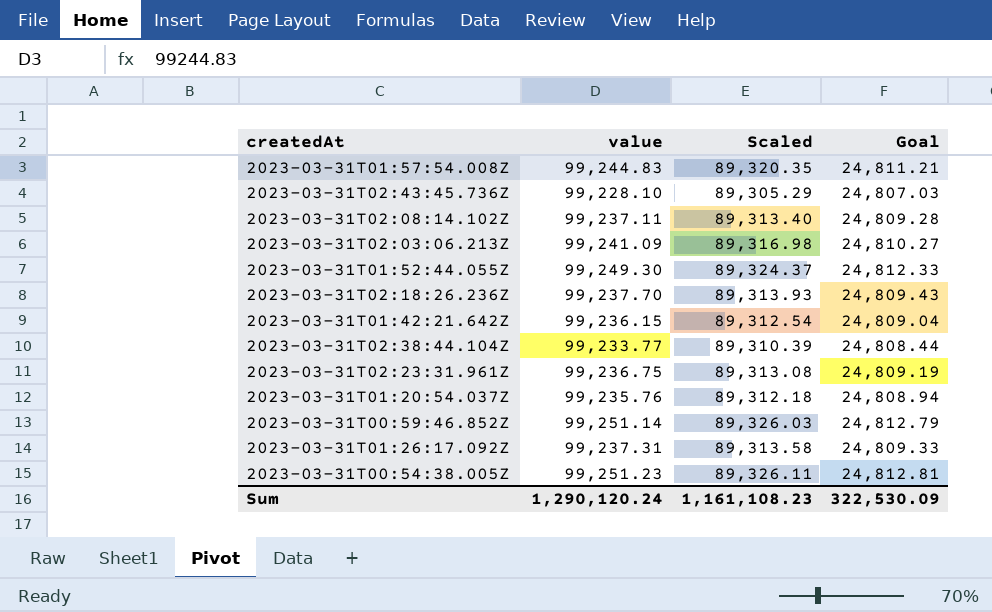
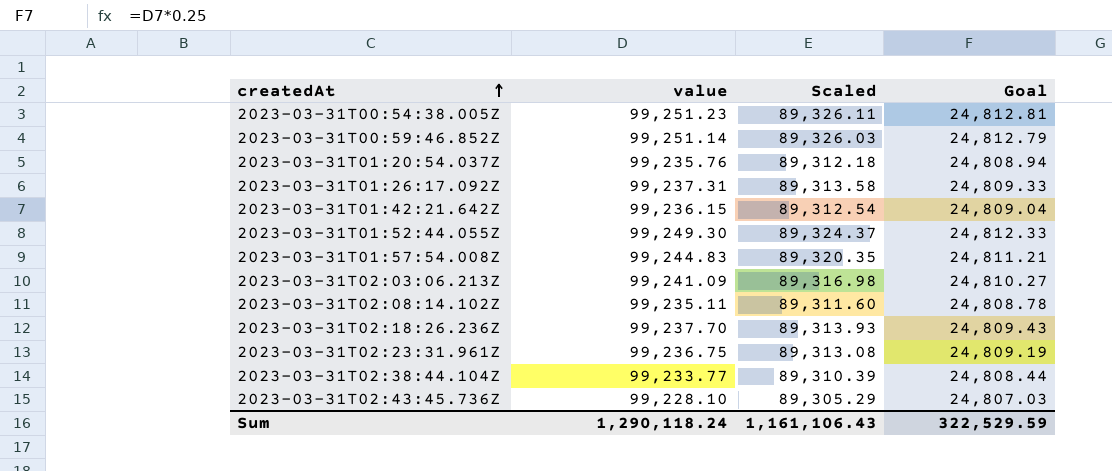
row order: none -> createdAt ascending
2023-03-31T02:08:14.102Z | value: 99,237.11 -> 99,235.11
2023-03-31T02:08:14.102Z | Scaled: 89,313.40 -> 89,311.60
2023-03-31T02:08:14.102Z | Goal: 24,809.28 -> 24,808.78
Sum | value: 1,290,120.24 -> 1,290,118.24
Sum | Scaled: 1,161,108.23 -> 1,161,106.43
Sum | Goal: 322,530.09 -> 322,529.59

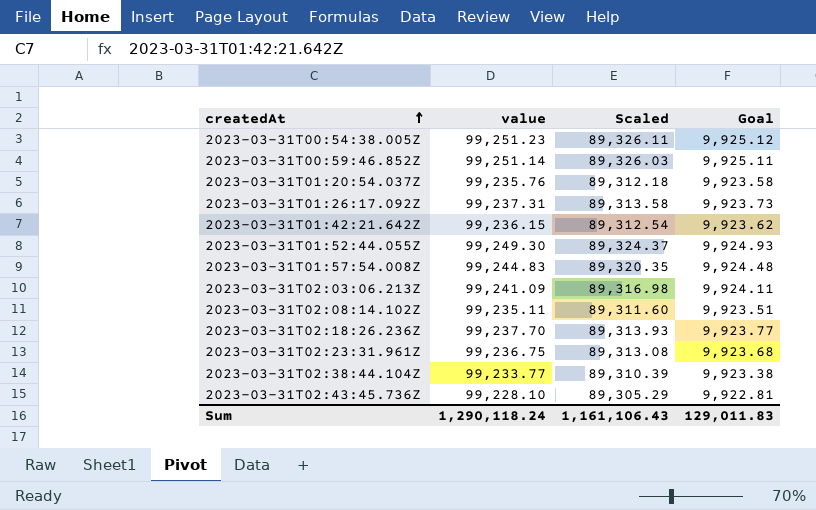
column Goal | formula: [value] * 0.25 -> [value] * 0.1
Sum | Goal: 322,529.59 -> 129,011.83

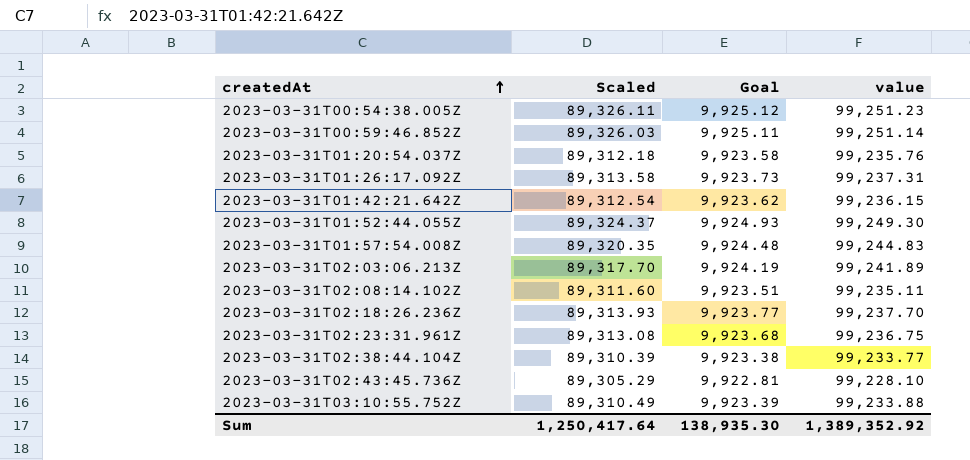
column value | position: 2 -> 4
2023-03-31T02:03:06.213Z | Scaled: 89,316.98 -> 89,317.70
2023-03-31T02:03:06.213Z | Goal: 9,924.11 -> 9,924.19
2023-03-31T02:03:06.213Z | value: 99,241.09 -> 99,241.89
row 2023-03-31T03:10:55.752Z: none -> 89,310.49 | 9,923.39 | 99,233.88
Sum | Scaled: 1,161,106.43 -> 1,250,417.64
Sum | Goal: 129,011.83 -> 138,935.30
Sum | value: 1,290,118.24 -> 1,389,352.92

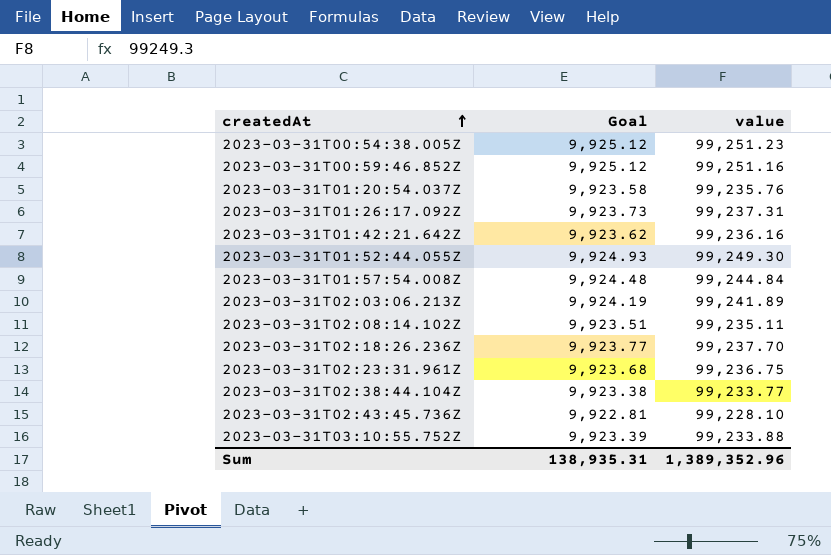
column Scaled | formula: [value] * 0.9 -> none
2023-03-31T00:59:46.852Z | Goal: 9,925.11 -> 9,925.12
2023-03-31T00:59:46.852Z | value: 99,251.14 -> 99,251.16
2023-03-31T01:42:21.642Z | value: 99,236.15 -> 99,236.16
2023-03-31T01:57:54.008Z | value: 99,244.83 -> 99,244.84
Sum | Goal: 138,935.30 -> 138,935.31
Sum | value: 1,389,352.92 -> 1,389,352.96

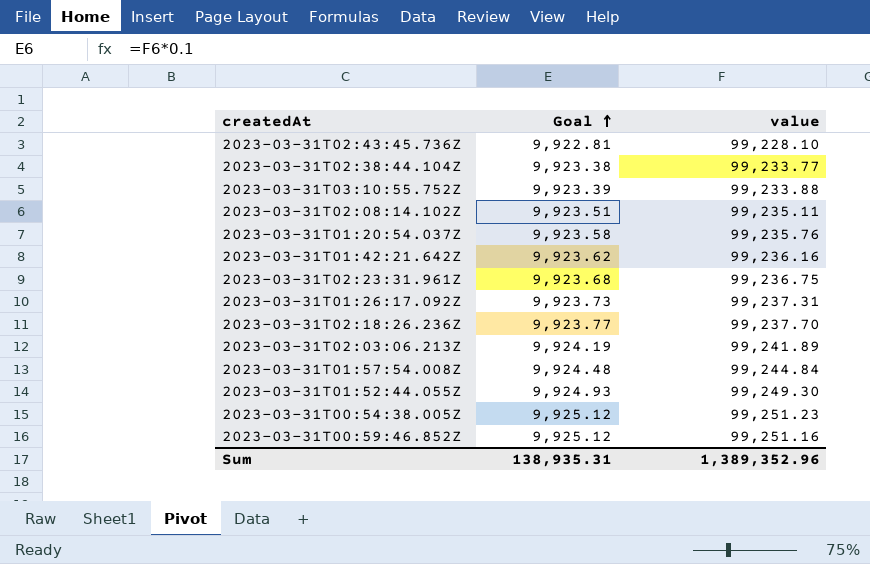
row order: createdAt ascending -> Goal ascending

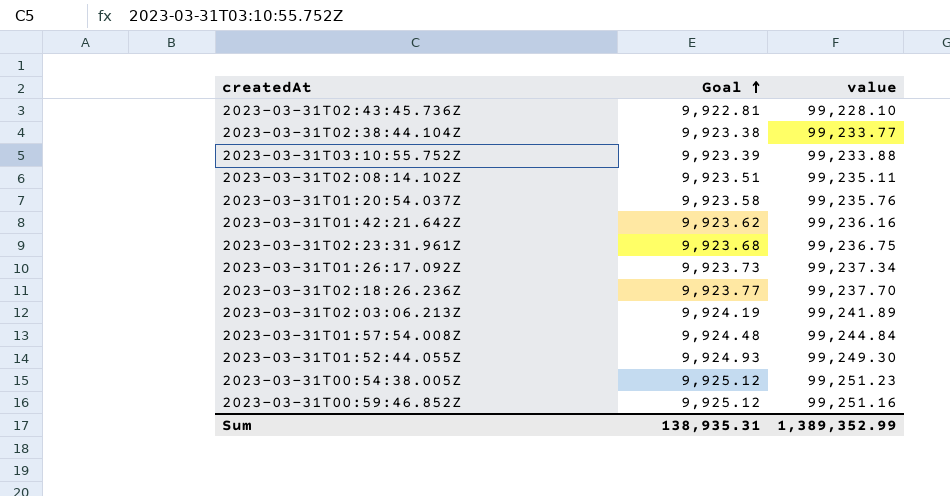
2023-03-31T01:26:17.092Z | value: 99,237.31 -> 99,237.34
Sum | value: 1,389,352.96 -> 1,389,352.99

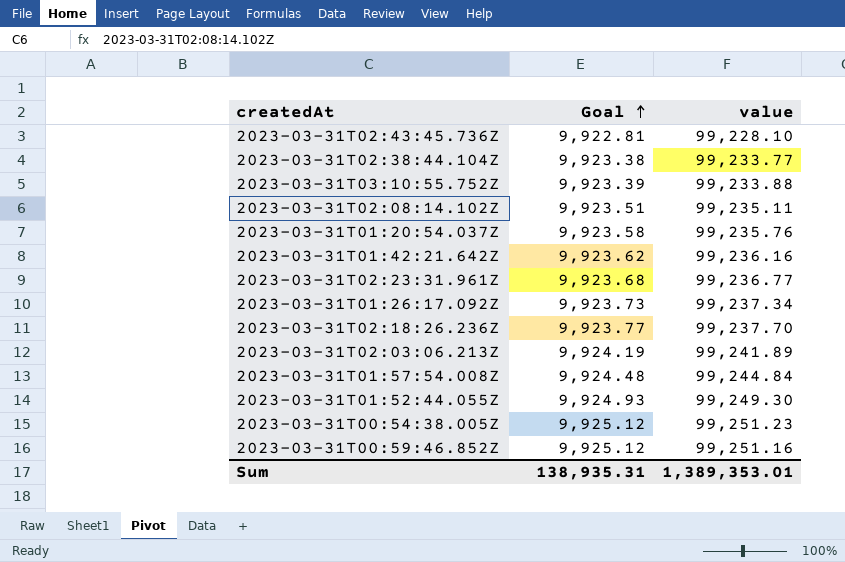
2023-03-31T02:23:31.961Z | value: 99,236.75 -> 99,236.77
Sum | value: 1,389,352.99 -> 1,389,353.01

